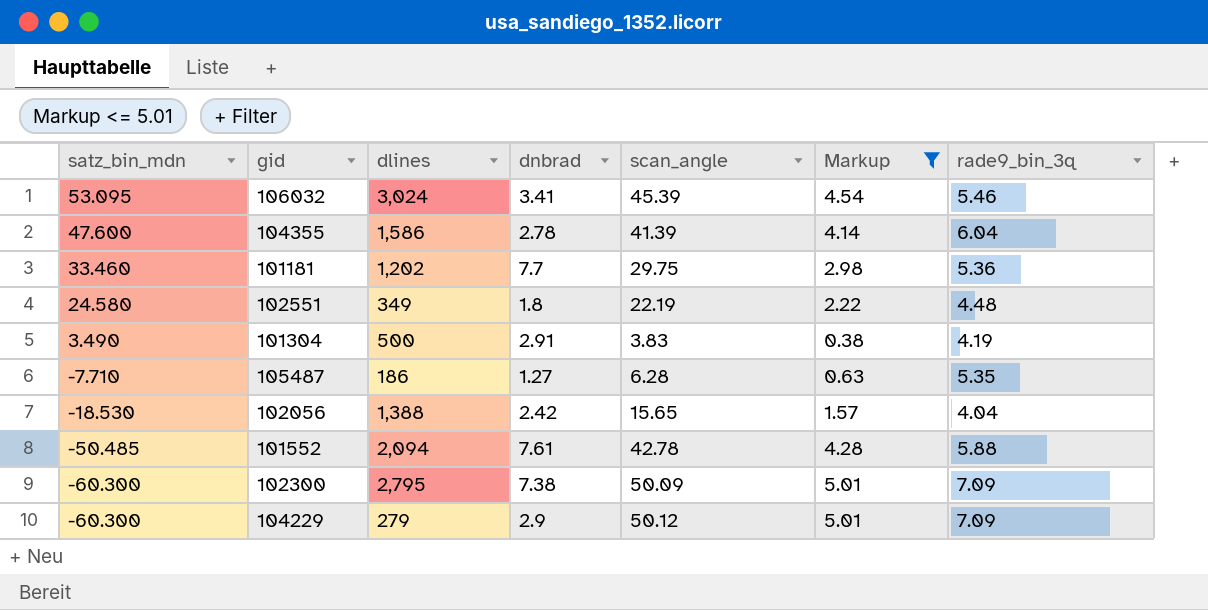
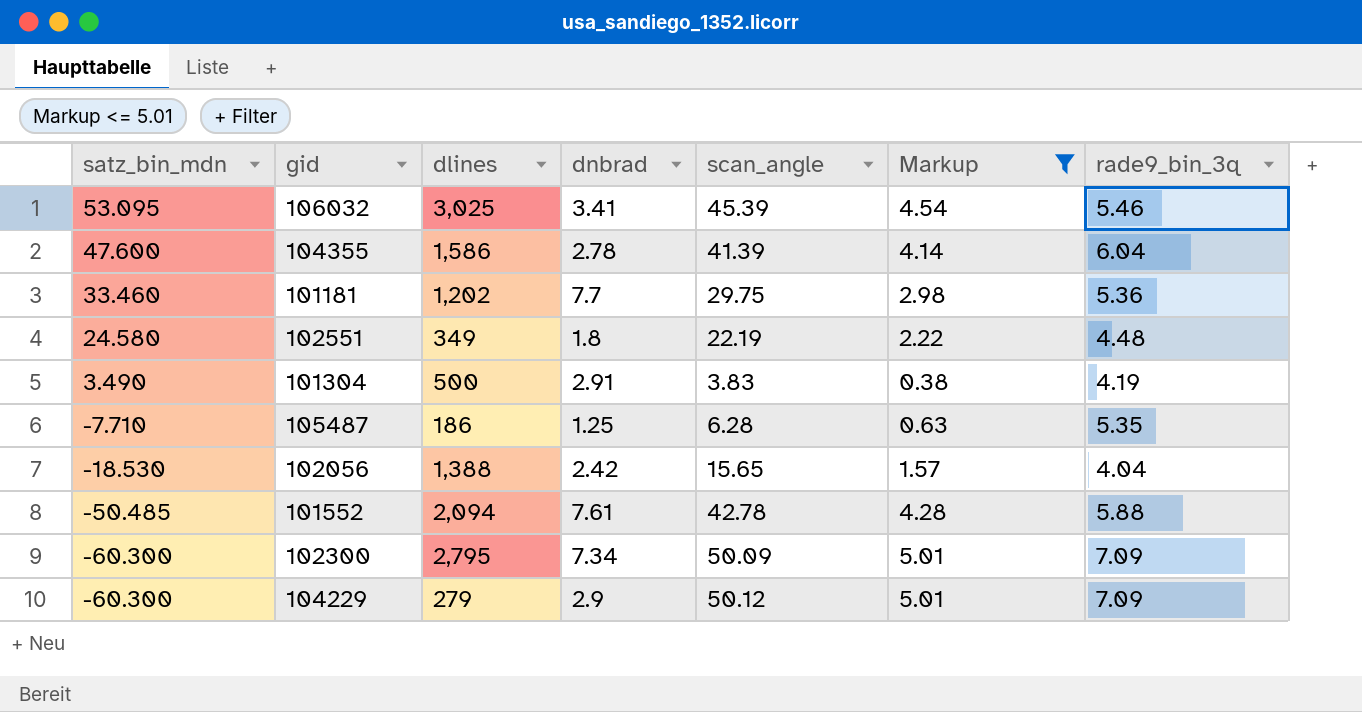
106032 | dlines: 3,024 -> 3,025
105487 | dnbrad: 1.27 -> 1.25
102300 | dnbrad: 7.38 -> 7.34

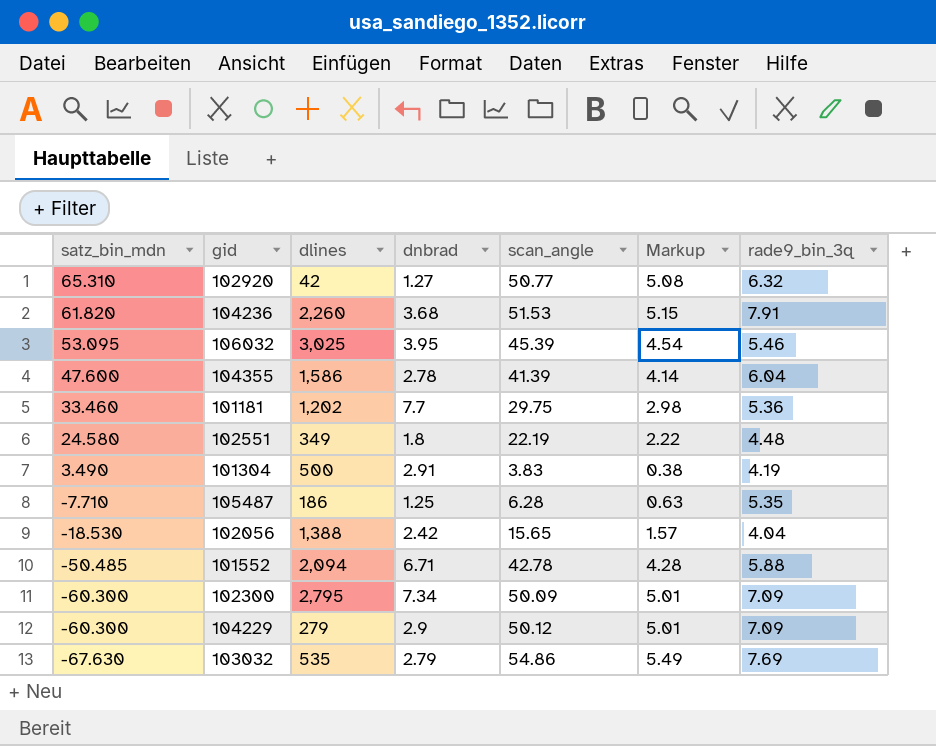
filter: Markup <= 5.01 -> none
106032 | dnbrad: 3.41 -> 3.95
101552 | dnbrad: 7.61 -> 6.71

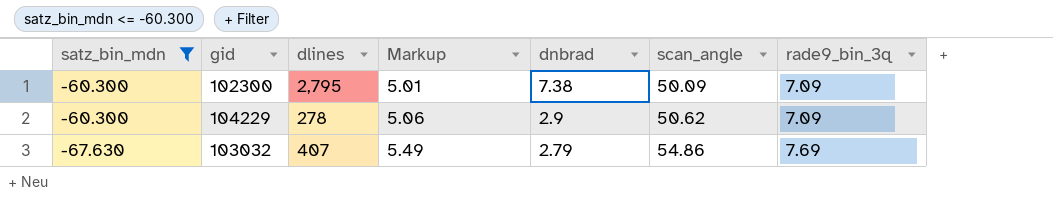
filter: none -> satz_bin_mdn <= -60.300
column Markup | position: 6 -> 4
102300 | dnbrad: 7.34 -> 7.38
104229 | dlines: 279 -> 278
104229 | Markup: 5.01 -> 5.06
104229 | scan_angle: 50.12 -> 50.62
103032 | dlines: 535 -> 407

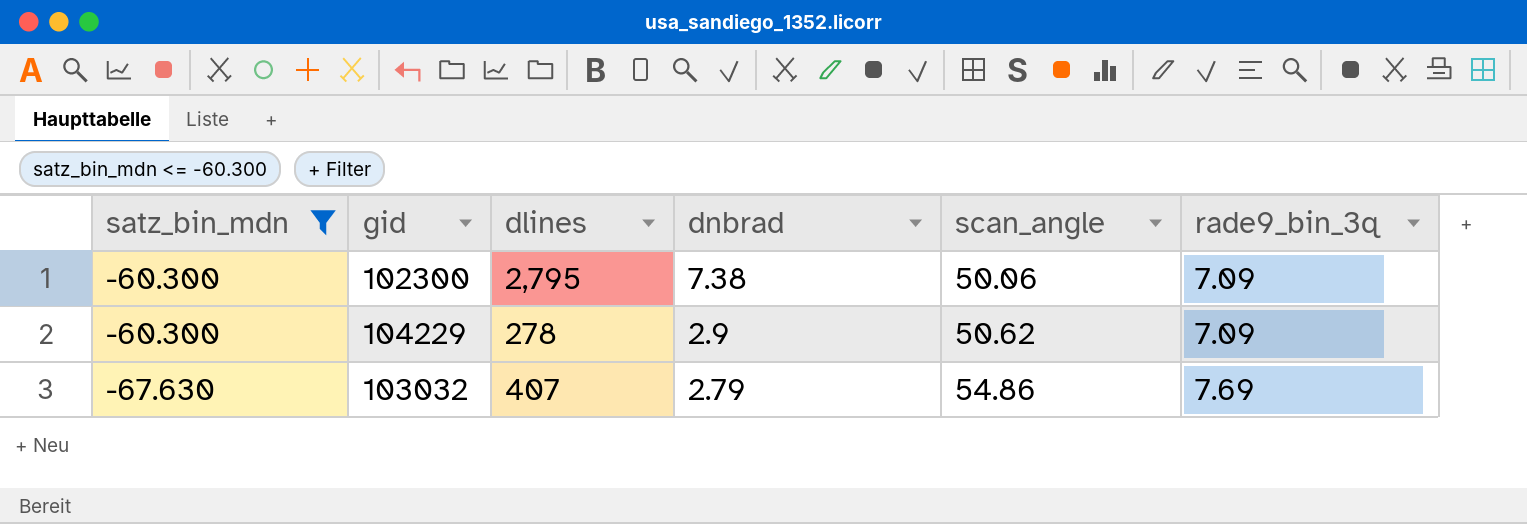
column Markup | formula: [scan_angle] * 0.1 -> none
102300 | scan_angle: 50.09 -> 50.06

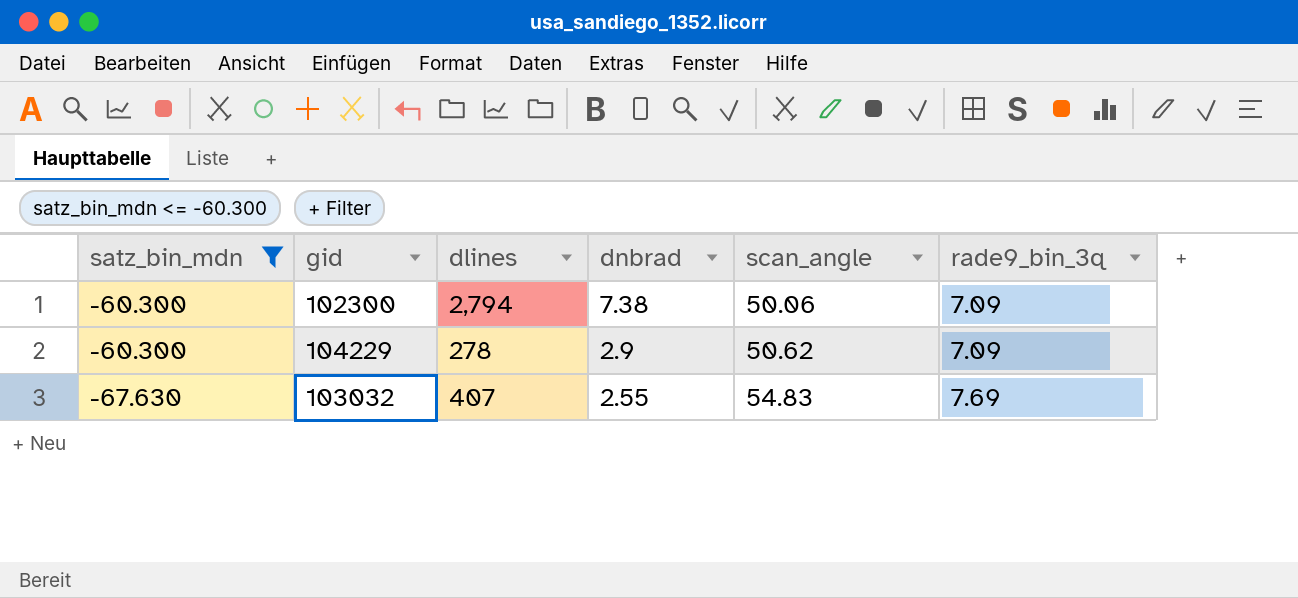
102300 | dlines: 2,795 -> 2,794
103032 | dnbrad: 2.79 -> 2.55
103032 | scan_angle: 54.86 -> 54.83

